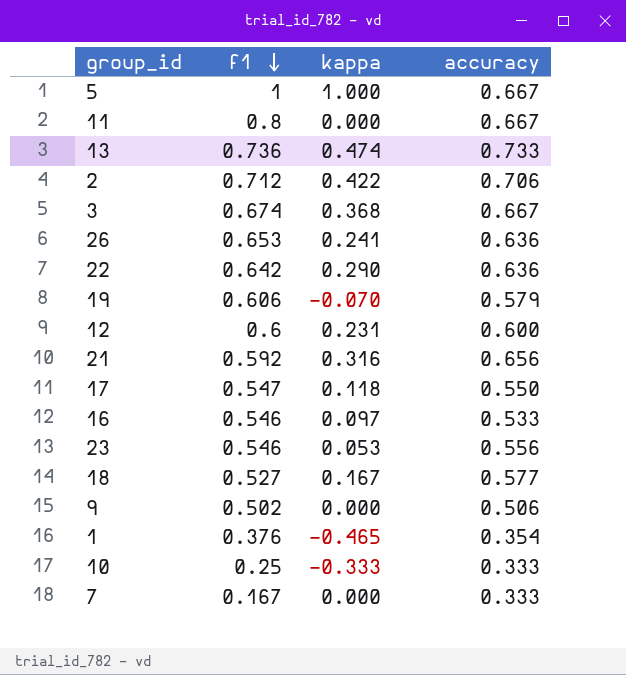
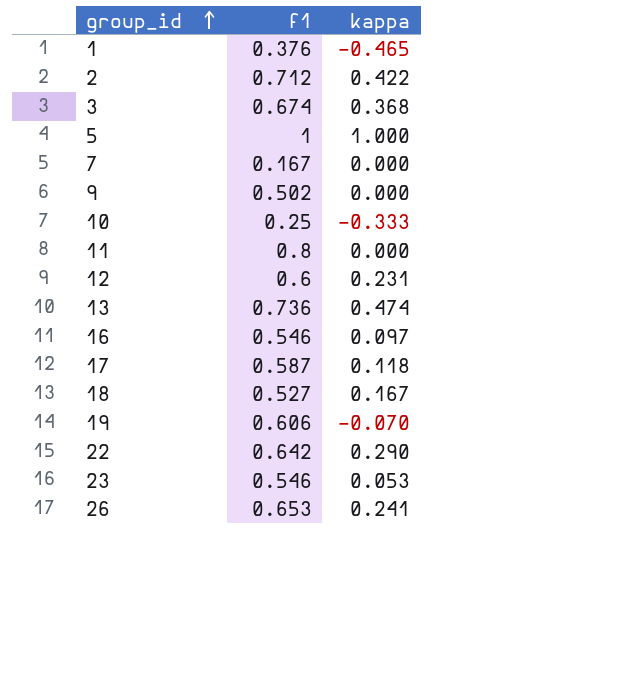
row order: f1 descending -> group_id ascending
column accuracy | position: 4 -> none
row 21: 0.592 | 0.316 | 0.656 -> none
17 | f1: 0.547 -> 0.587

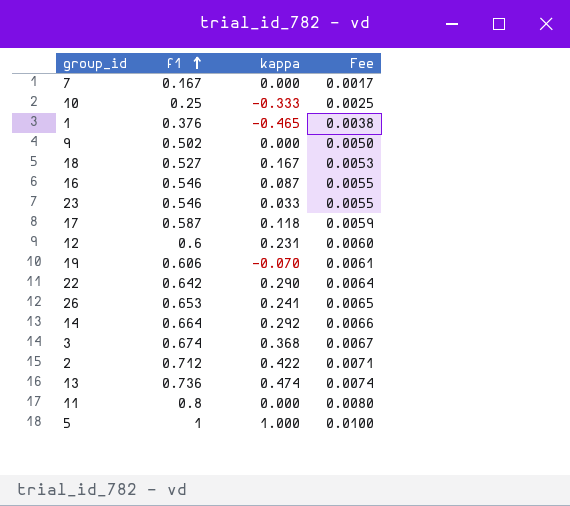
row order: group_id ascending -> f1 ascending
column Fee | formula: none -> [f1] * 0.01
16 | kappa: 0.097 -> 0.087
23 | kappa: 0.053 -> 0.033
row 14: none -> 0.664 | 0.292 | 0.0066

